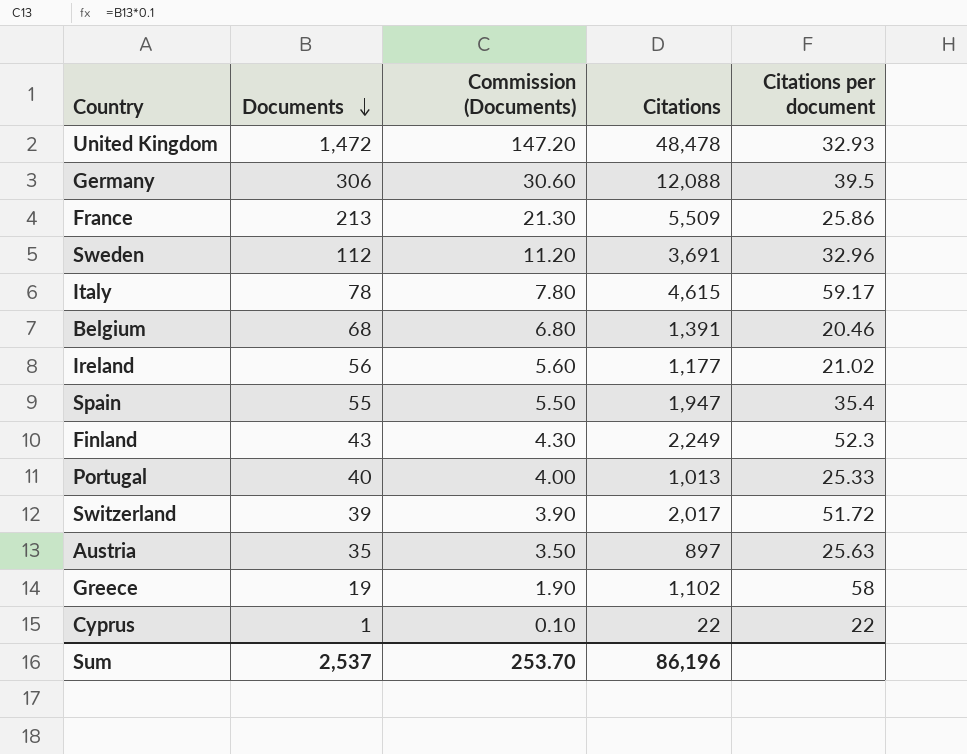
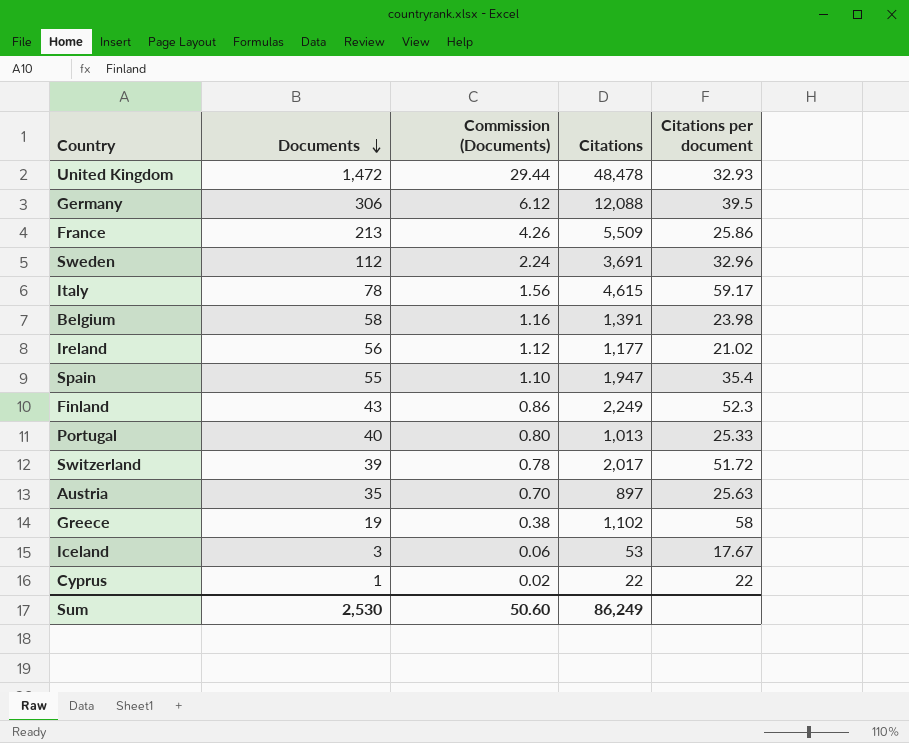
column Commission (Documents) | formula: [Documents] * 0.1 -> [Documents] * 0.02
Belgium | Documents: 68 -> 58
Belgium | Citations per document: 20.46 -> 23.98
row Iceland: none -> 3 | 0.06 | 53 | 17.67
Sum | Documents: 2,537 -> 2,530
Sum | Commission (Documents): 253.70 -> 50.60
Sum | Citations: 86,196 -> 86,249

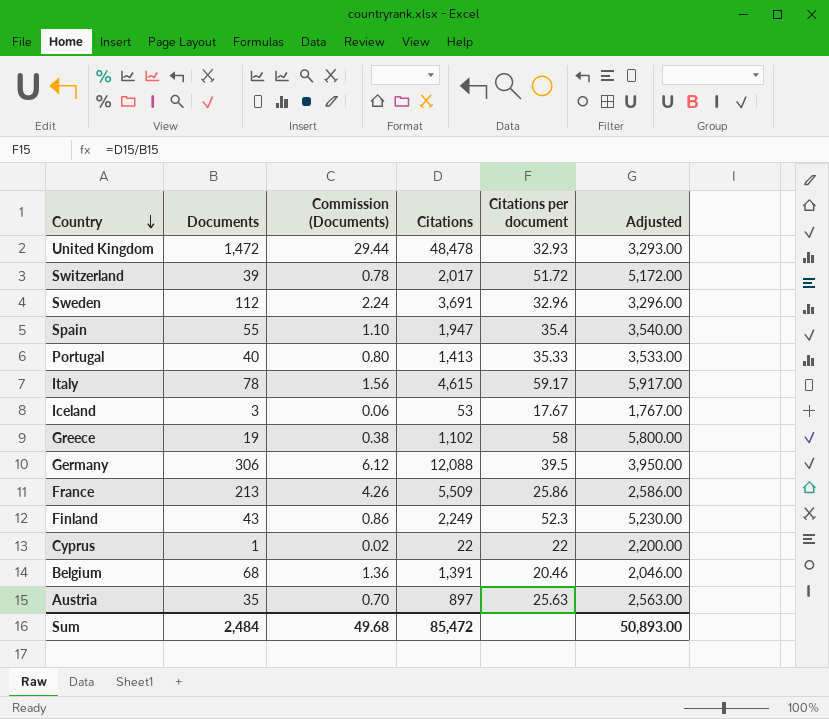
row order: Documents descending -> Country descending
column Adjusted | formula: none -> [Citations per document] * 100
row Ireland: 56 | 1.12 | 1,177 | 21.02 -> none
Portugal | Citations: 1,013 -> 1,413
Portugal | Citations per document: 25.33 -> 35.33
Belgium | Documents: 58 -> 68
Belgium | Commission (Documents): 1.16 -> 1.36
Belgium | Citations per document: 23.98 -> 20.46
Sum | Documents: 2,530 -> 2,484
Sum | Commission (Documents): 50.60 -> 49.68
Sum | Citations: 86,249 -> 85,472

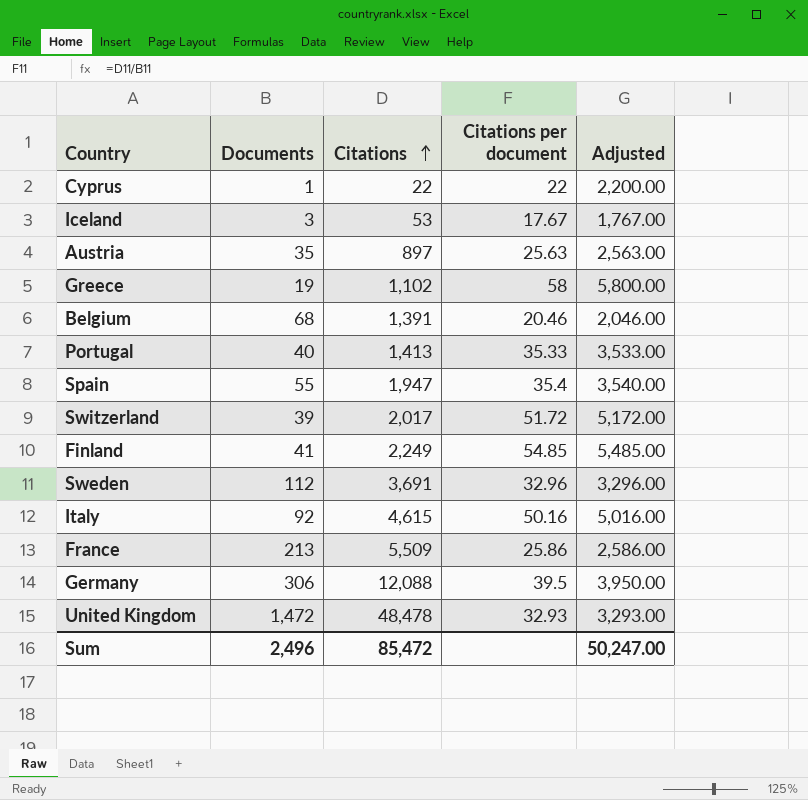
row order: Country descending -> Citations ascending
column Commission (Documents) | formula: [Documents] * 0.02 -> none
Finland | Documents: 43 -> 41
Finland | Citations per document: 52.3 -> 54.85
Finland | Adjusted: 5,230.00 -> 5,485.00
Italy | Documents: 78 -> 92
Italy | Citations per document: 59.17 -> 50.16
Italy | Adjusted: 5,917.00 -> 5,016.00
Sum | Documents: 2,484 -> 2,496
Sum | Adjusted: 50,893.00 -> 50,247.00

